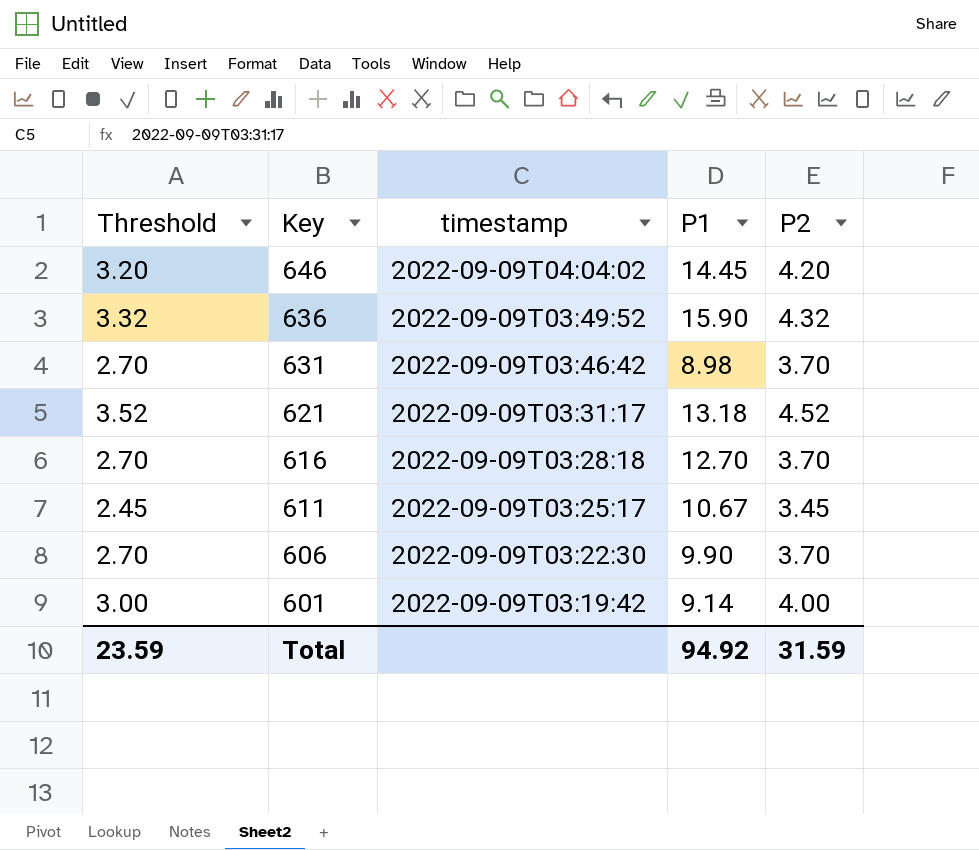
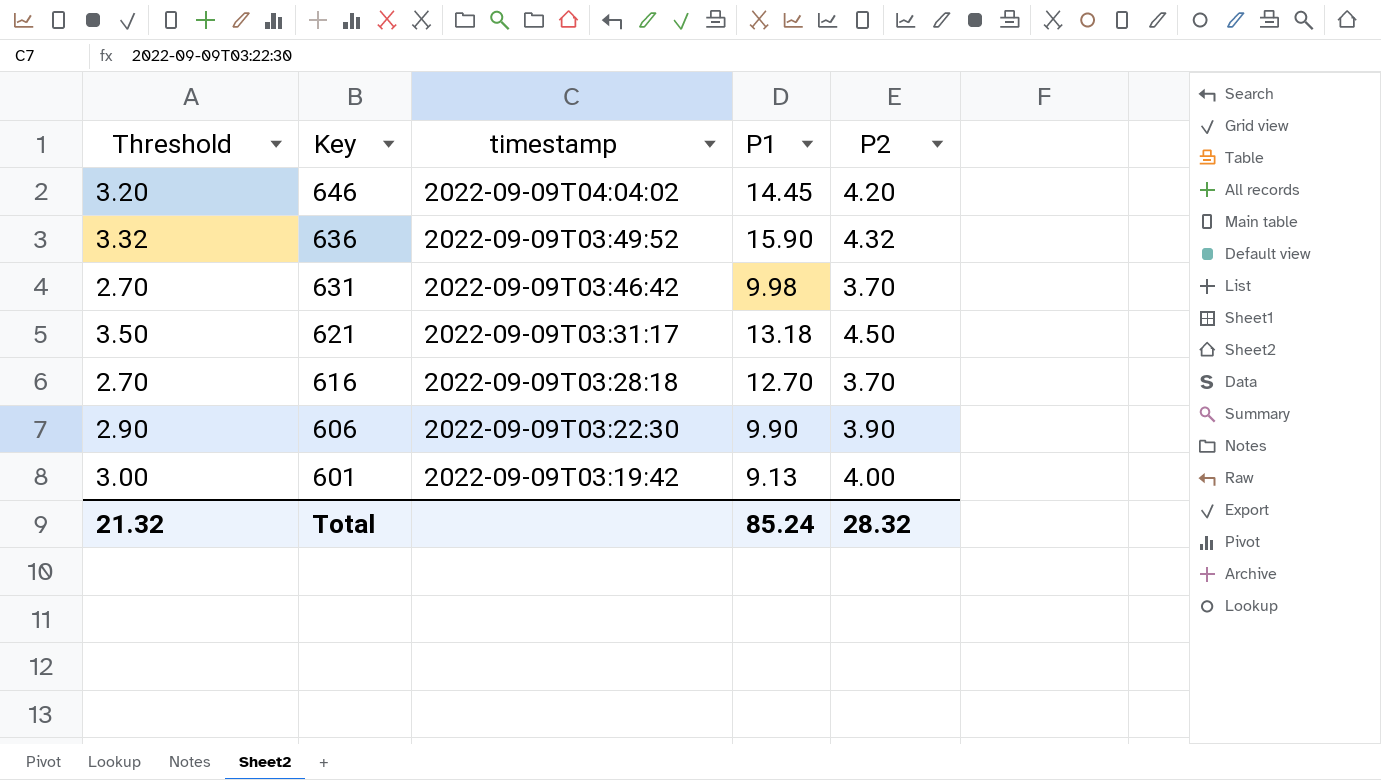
row 611: 2.45 | 2022-09-09T03:25:17 | 10.67 | 3.45 -> none
631 | P1: 8.98 -> 9.98
621 | Threshold: 3.52 -> 3.50
621 | P2: 4.52 -> 4.50
606 | Threshold: 2.70 -> 2.90
606 | P2: 3.70 -> 3.90
601 | P1: 9.14 -> 9.13
Total | Threshold: 23.59 -> 21.32
Total | P1: 94.92 -> 85.24
Total | P2: 31.59 -> 28.32

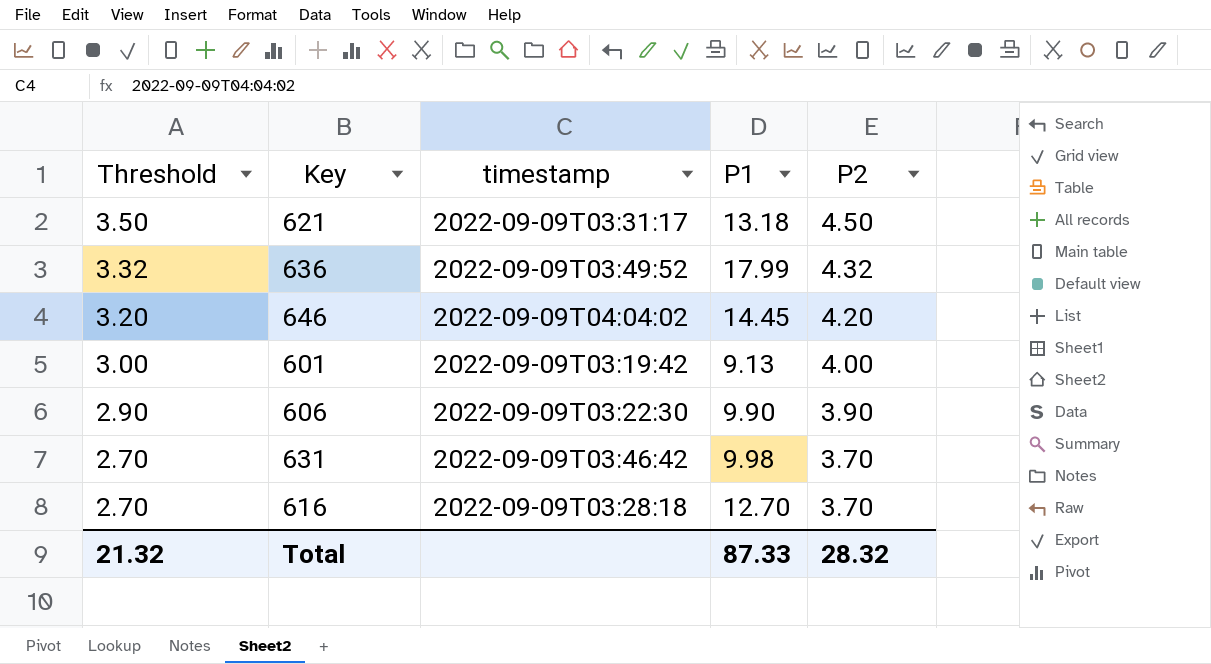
row order: Key descending -> Threshold descending
636 | P1: 15.90 -> 17.99
Total | P1: 85.24 -> 87.33

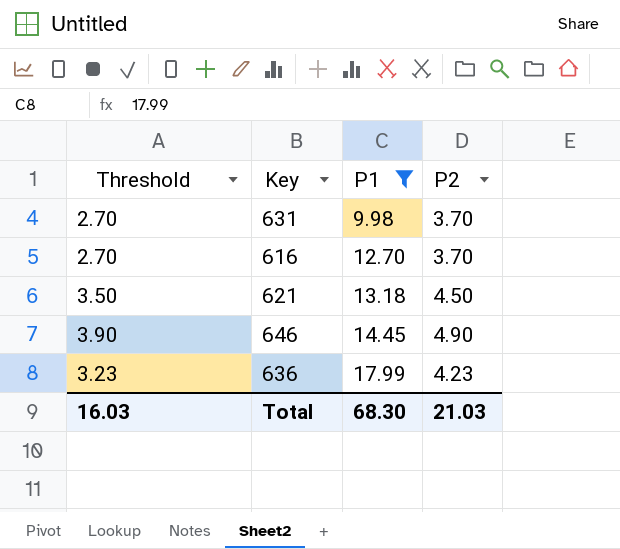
filter: none -> P1 >= 9.98
row order: Threshold descending -> P1 ascending
column timestamp | position: 3 -> none
646 | Threshold: 3.20 -> 3.90
646 | P2: 4.20 -> 4.90
636 | Threshold: 3.32 -> 3.23
636 | P2: 4.32 -> 4.23
Total | Threshold: 21.32 -> 16.03
Total | P1: 87.33 -> 68.30
Total | P2: 28.32 -> 21.03

